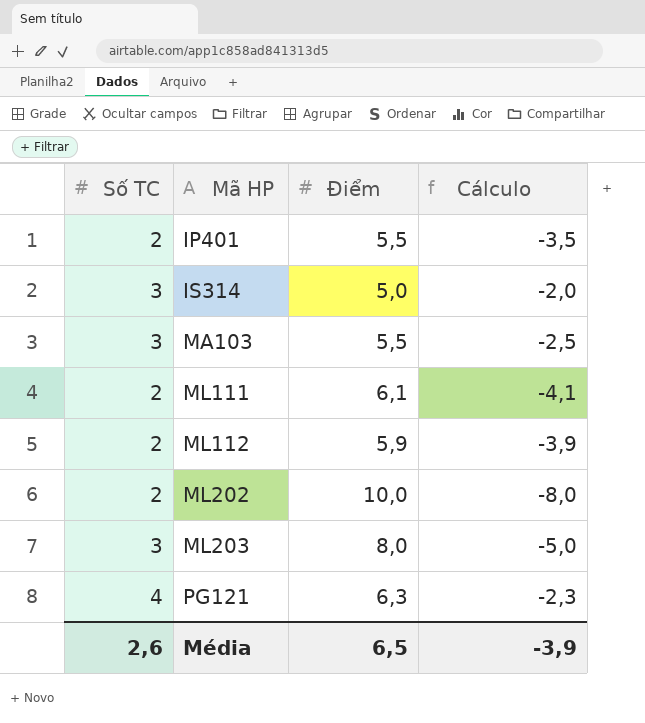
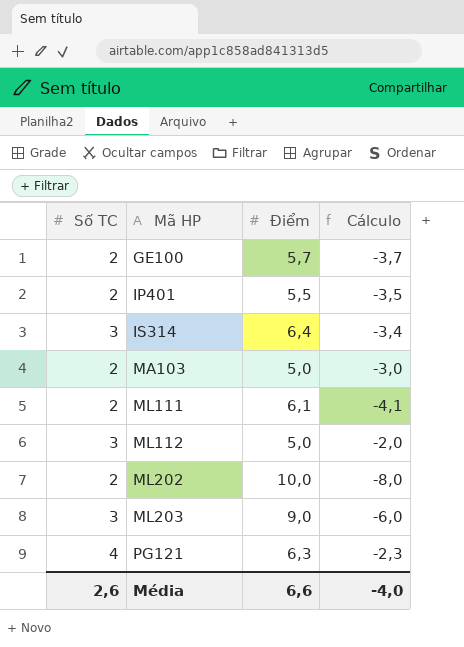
row GE100: none -> 2 | 5,7 | -3,7
IS314 | Điểm: 5,0 -> 6,4
IS314 | Cálculo: -2,0 -> -3,4
MA103 | Số TC: 3 -> 2
MA103 | Điểm: 5,5 -> 5,0
MA103 | Cálculo: -2,5 -> -3,0
ML112 | Số TC: 2 -> 3
ML112 | Điểm: 5,9 -> 5,0
ML112 | Cálculo: -3,9 -> -2,0
ML203 | Điểm: 8,0 -> 9,0
ML203 | Cálculo: -5,0 -> -6,0
Média | Điểm: 6,5 -> 6,6
Média | Cálculo: -3,9 -> -4,0

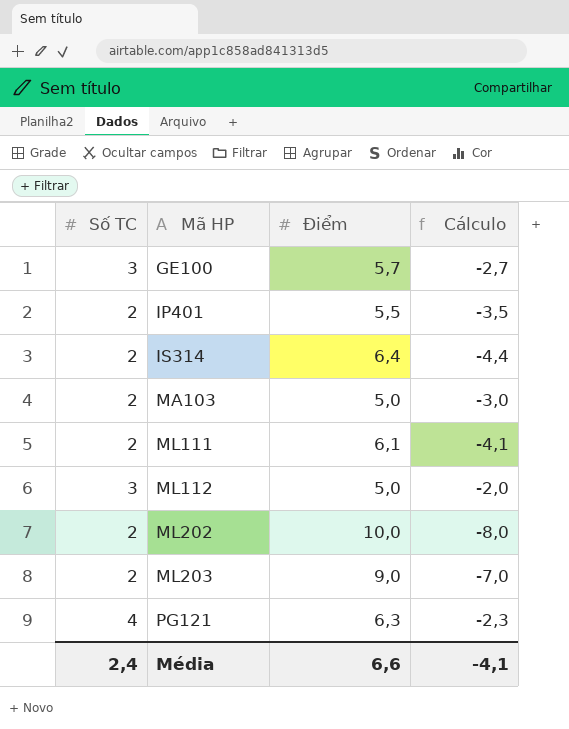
GE100 | Số TC: 2 -> 3
GE100 | Cálculo: -3,7 -> -2,7
IS314 | Số TC: 3 -> 2
IS314 | Cálculo: -3,4 -> -4,4
ML203 | Số TC: 3 -> 2
ML203 | Cálculo: -6,0 -> -7,0
Média | Số TC: 2,6 -> 2,4
Média | Cálculo: -4,0 -> -4,1

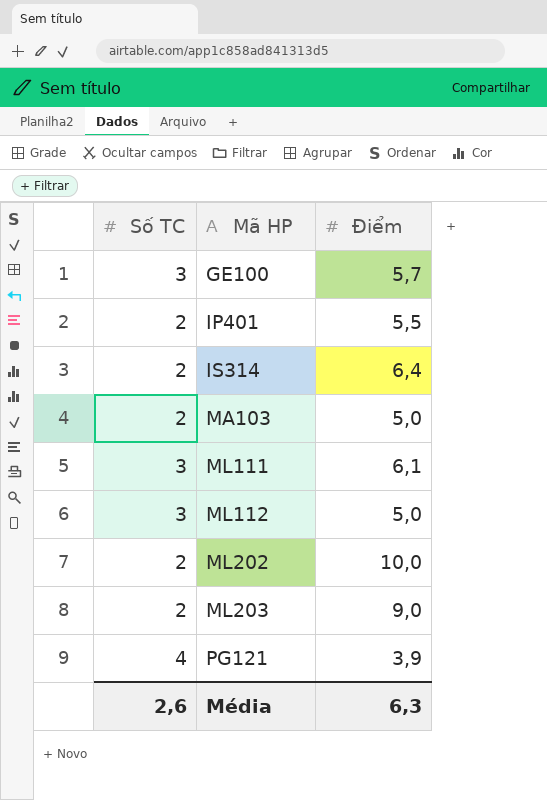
column Cálculo | formula: [Số TC] - [Điểm] -> none
ML111 | Số TC: 2 -> 3
PG121 | Điểm: 6,3 -> 3,9
Média | Số TC: 2,4 -> 2,6
Média | Điểm: 6,6 -> 6,3

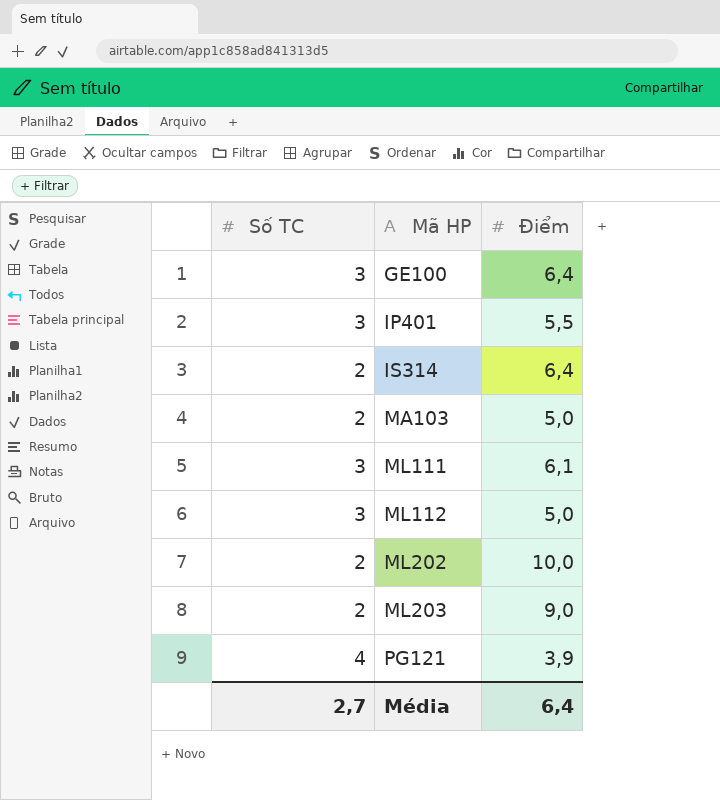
GE100 | Điểm: 5,7 -> 6,4
IP401 | Số TC: 2 -> 3
Média | Số TC: 2,6 -> 2,7
Média | Điểm: 6,3 -> 6,4

